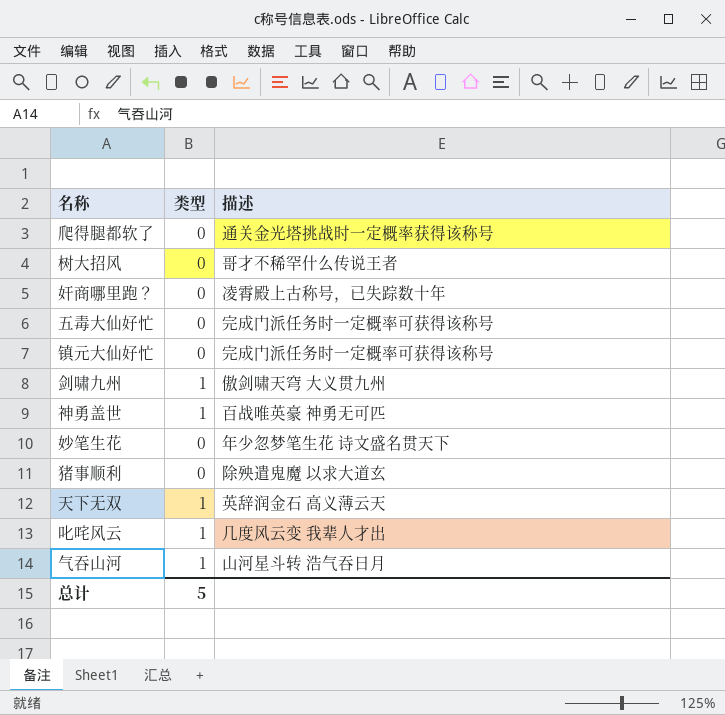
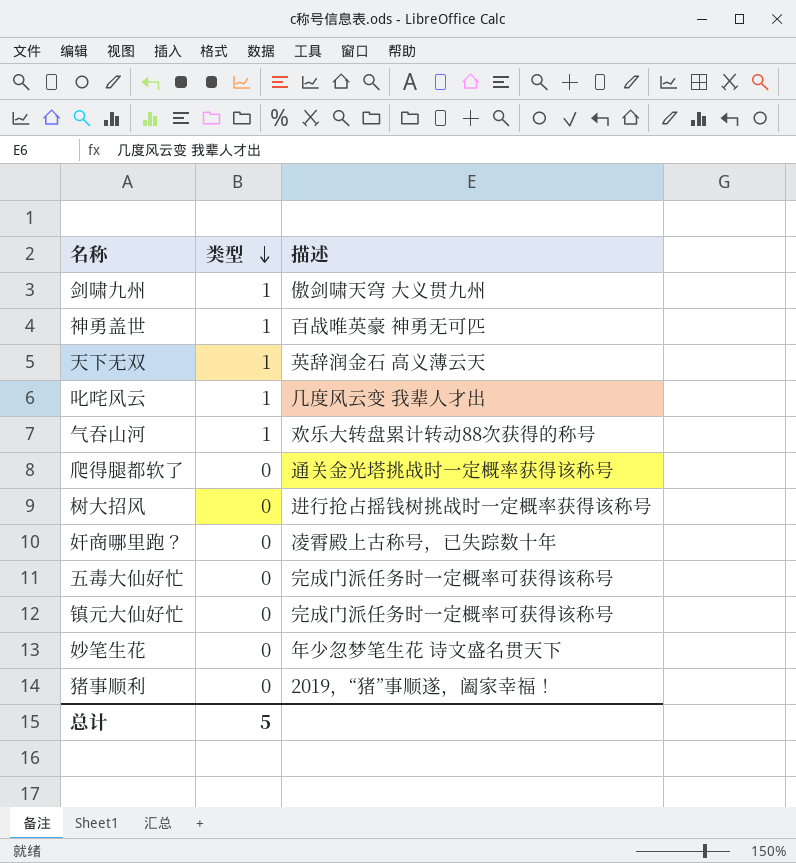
row order: none -> 类型 descending
气吞山河 | 描述: 山河星斗转 浩气吞日月 -> 欢乐大转盘累计转动88次获得的称号
树大招风 | 描述: 哥才不稀罕什么传说王者 -> 进行抢占摇钱树挑战时一定概率获得该称号
猪事顺利 | 描述: 除殃遣鬼魔 以求大道玄 -> 2019，“猪”事顺遂，阖家幸福！

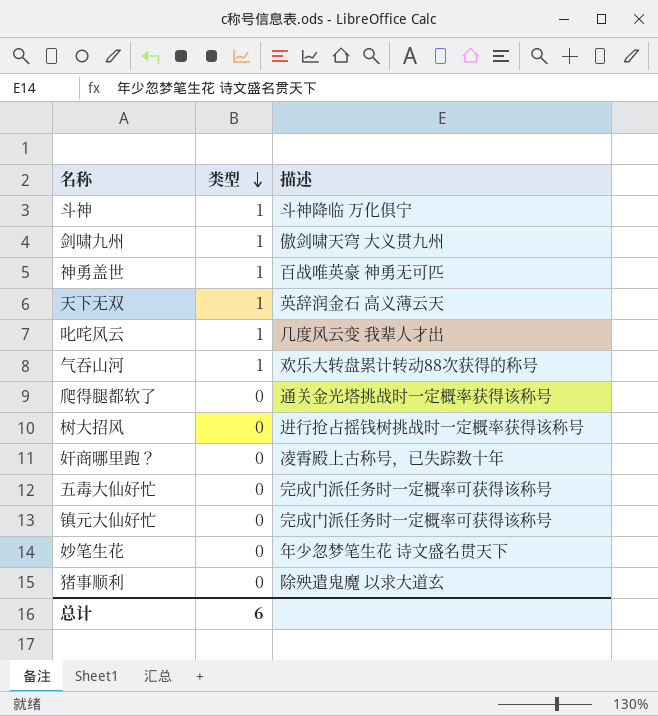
row 斗神: none -> 1 | 斗神降临 万化俱宁
猪事顺利 | 描述: 2019，“猪”事顺遂，阖家幸福！ -> 除殃遣鬼魔 以求大道玄
总计 | 类型: 5 -> 6

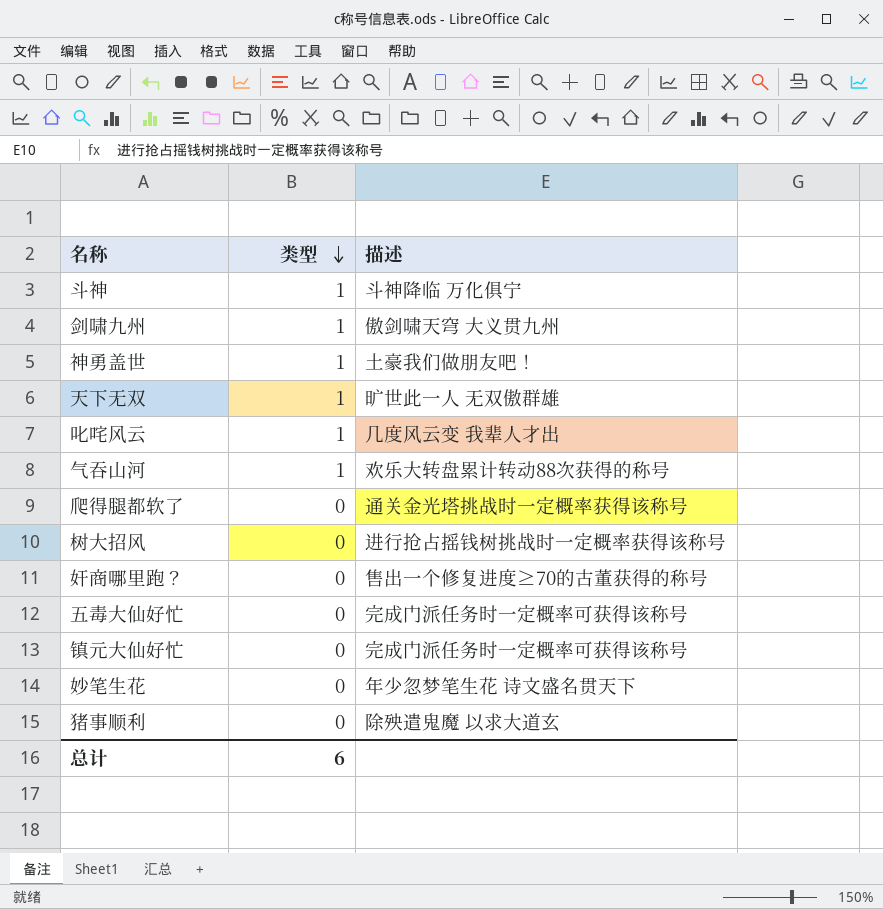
神勇盖世 | 描述: 百战唯英豪 神勇无可匹 -> 土豪我们做朋友吧！
天下无双 | 描述: 英辞润金石 高义薄云天 -> 旷世此一人 无双傲群雄
奸商哪里跑？ | 描述: 凌霄殿上古称号，已失踪数十年 -> 售出一个修复进度≥70的古董获得的称号

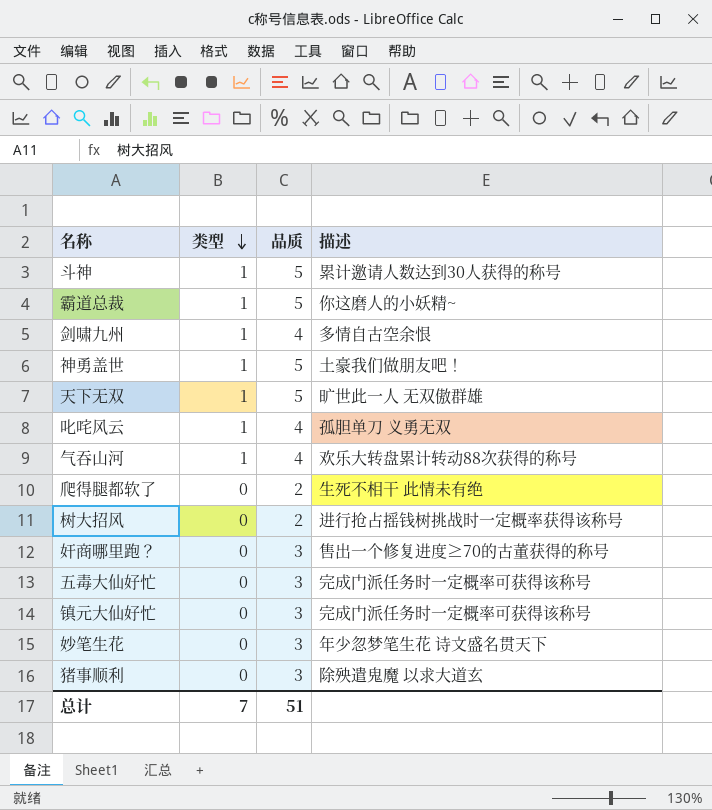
column 品质 | position: none -> 3
斗神 | 描述: 斗神降临 万化俱宁 -> 累计邀请人数达到30人获得的称号
row 霸道总裁: none -> 1 | 5 | 你这磨人的小妖精~
剑啸九州 | 描述: 傲剑啸天穹 大义贯九州 -> 多情自古空余恨
叱咤风云 | 描述: 几度风云变 我辈人才出 -> 孤胆单刀 义勇无双
爬得腿都软了 | 描述: 通关金光塔挑战时一定概率获得该称号 -> 生死不相干 此情未有绝
总计 | 类型: 6 -> 7

